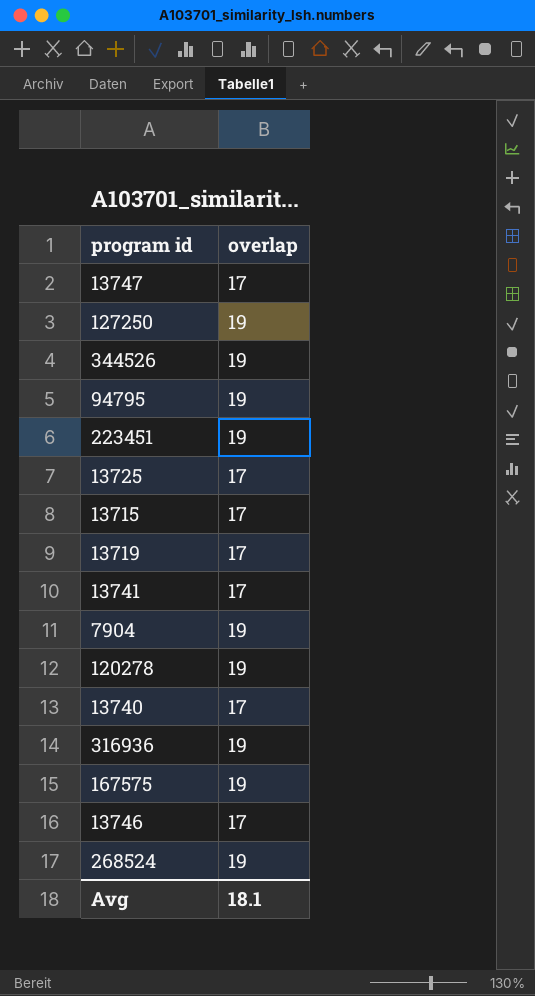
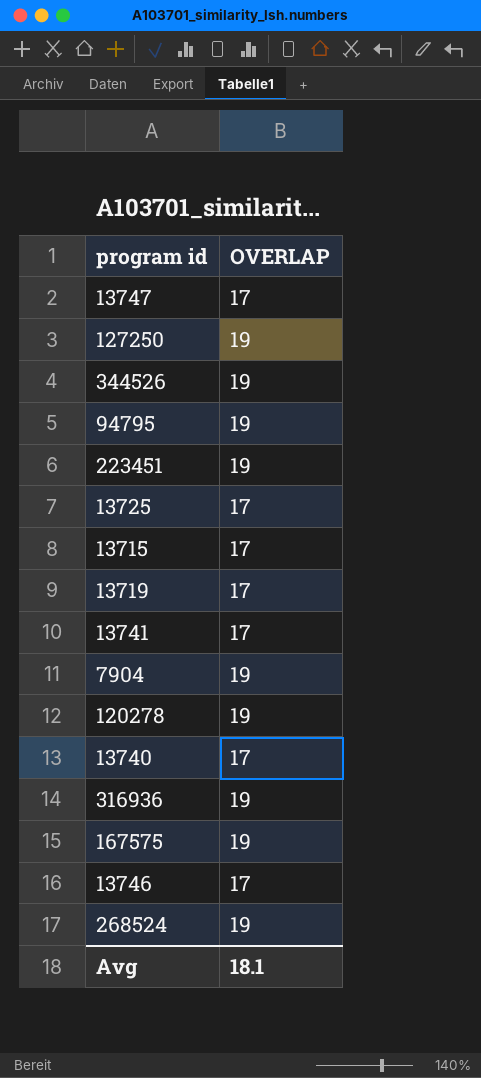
column name: overlap -> OVERLAP

